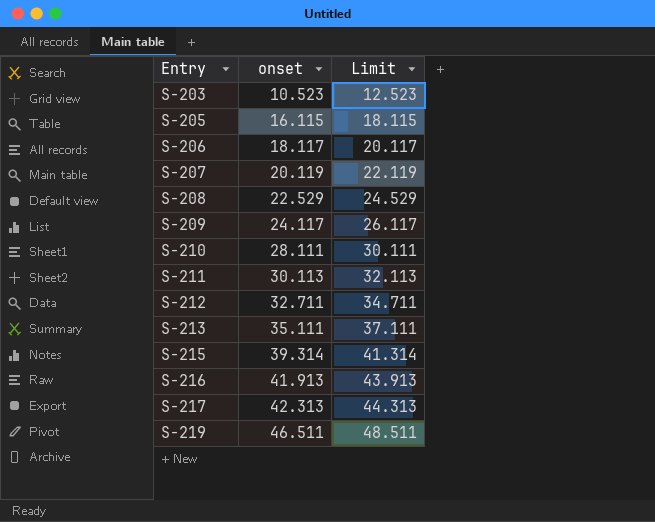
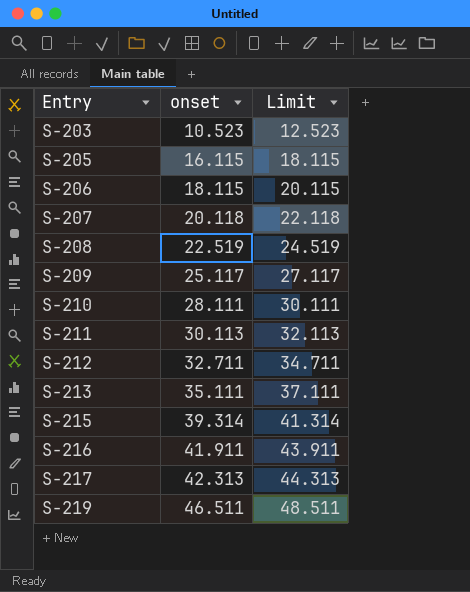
S-206 | onset: 18.117 -> 18.115
S-206 | Limit: 20.117 -> 20.115
S-207 | onset: 20.119 -> 20.118
S-207 | Limit: 22.119 -> 22.118
S-208 | onset: 22.529 -> 22.519
S-208 | Limit: 24.529 -> 24.519
S-209 | onset: 24.117 -> 25.117
S-209 | Limit: 26.117 -> 27.117
S-216 | onset: 41.913 -> 41.911
S-216 | Limit: 43.913 -> 43.911

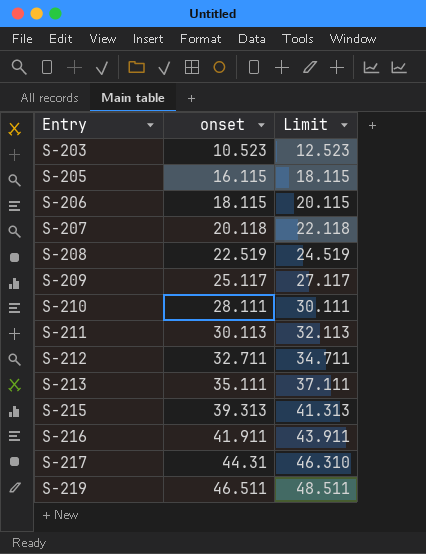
S-215 | onset: 39.314 -> 39.313
S-215 | Limit: 41.314 -> 41.313
S-217 | onset: 42.313 -> 44.31
S-217 | Limit: 44.313 -> 46.310

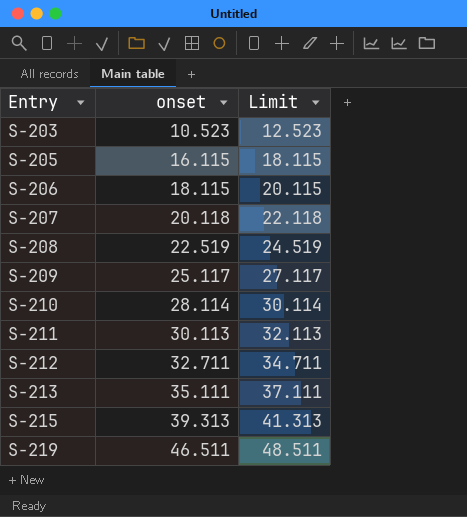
row S-216: 41.911 | 43.911 -> none
row S-217: 44.31 | 46.310 -> none
S-210 | onset: 28.111 -> 28.114
S-210 | Limit: 30.111 -> 30.114

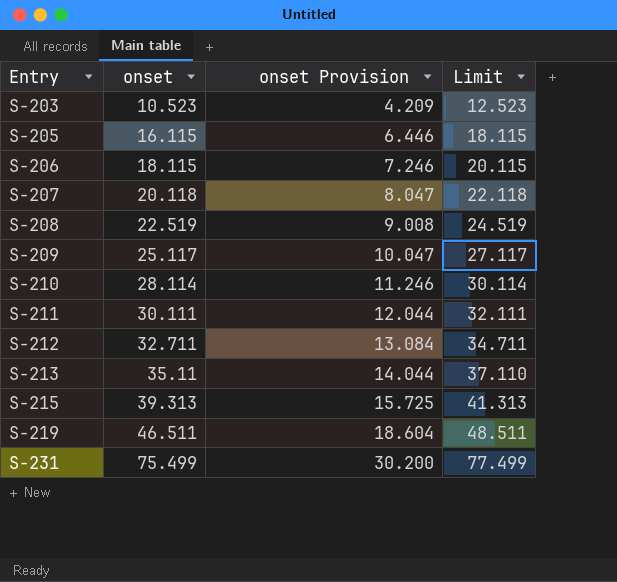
column onset Provision | formula: none -> [onset] * 0.4
S-211 | onset: 30.113 -> 30.111
S-211 | Limit: 32.113 -> 32.111
S-213 | onset: 35.111 -> 35.11
S-213 | Limit: 37.111 -> 37.110
row S-231: none -> 75.499 | 30.200 | 77.499

